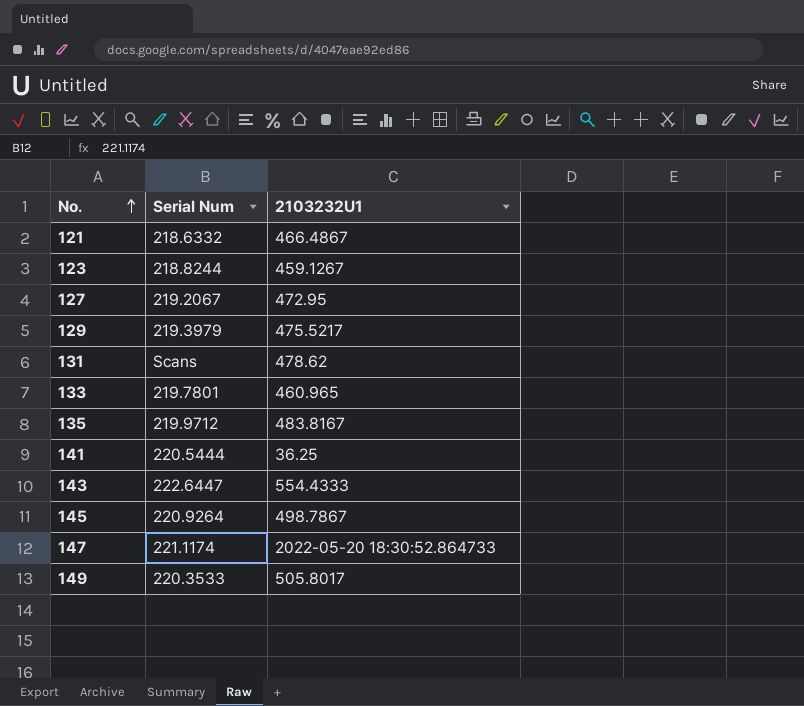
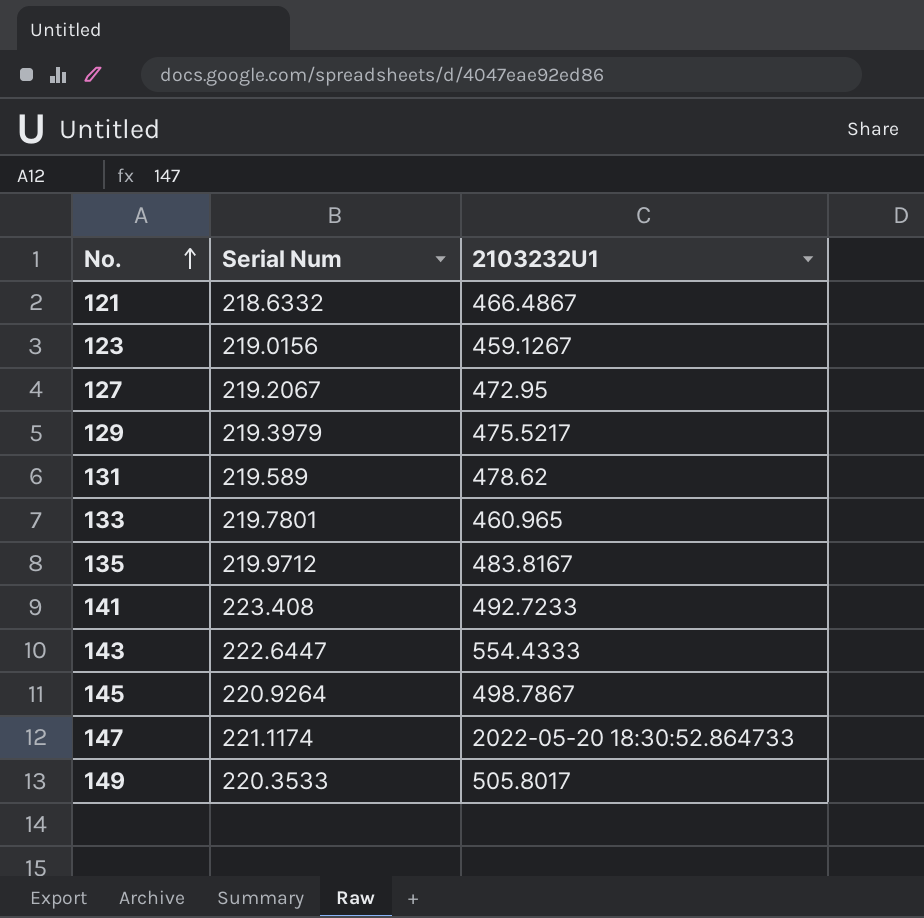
123 | Serial Num: 218.8244 -> 219.0156
131 | Serial Num: Scans -> 219.589
141 | Serial Num: 220.5444 -> 223.408
141 | 2103232U1: 36.25 -> 492.7233

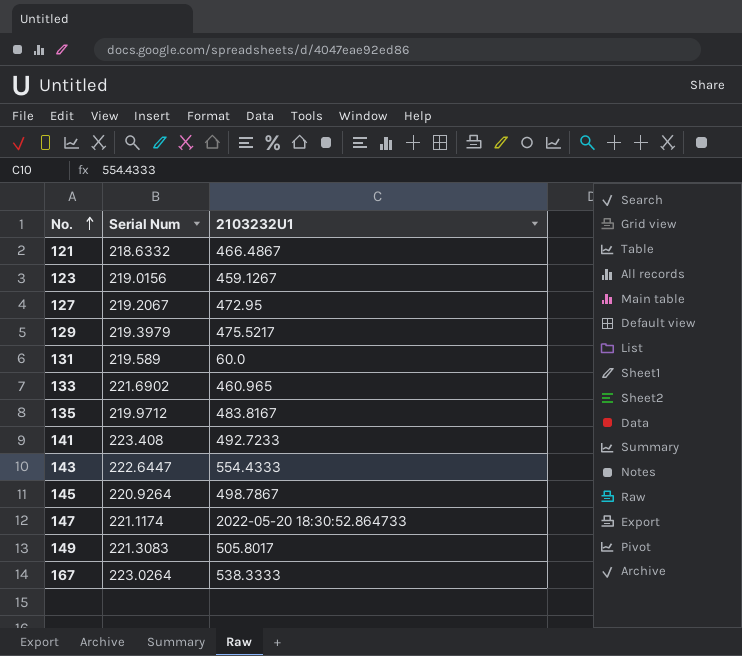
131 | 2103232U1: 478.62 -> 60.0
133 | Serial Num: 219.7801 -> 221.6902
149 | Serial Num: 220.3533 -> 221.3083
row 167: none -> 223.0264 | 538.3333

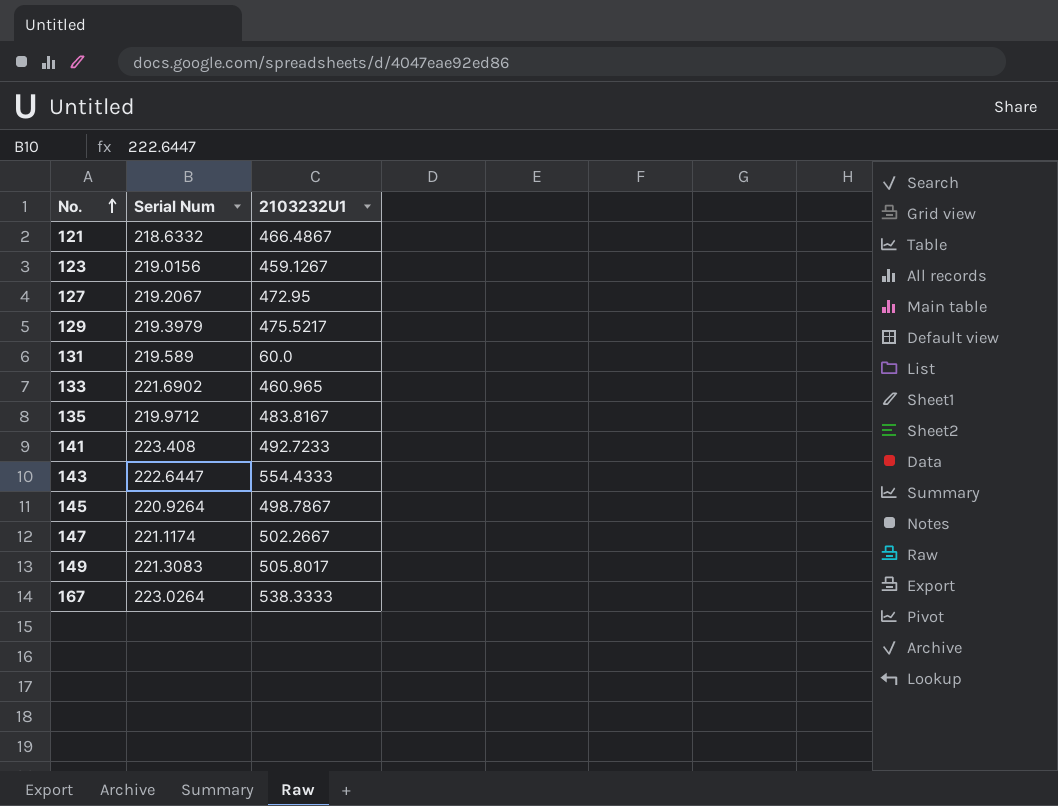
147 | 2103232U1: 2022-05-20 18:30:52.864733 -> 502.2667

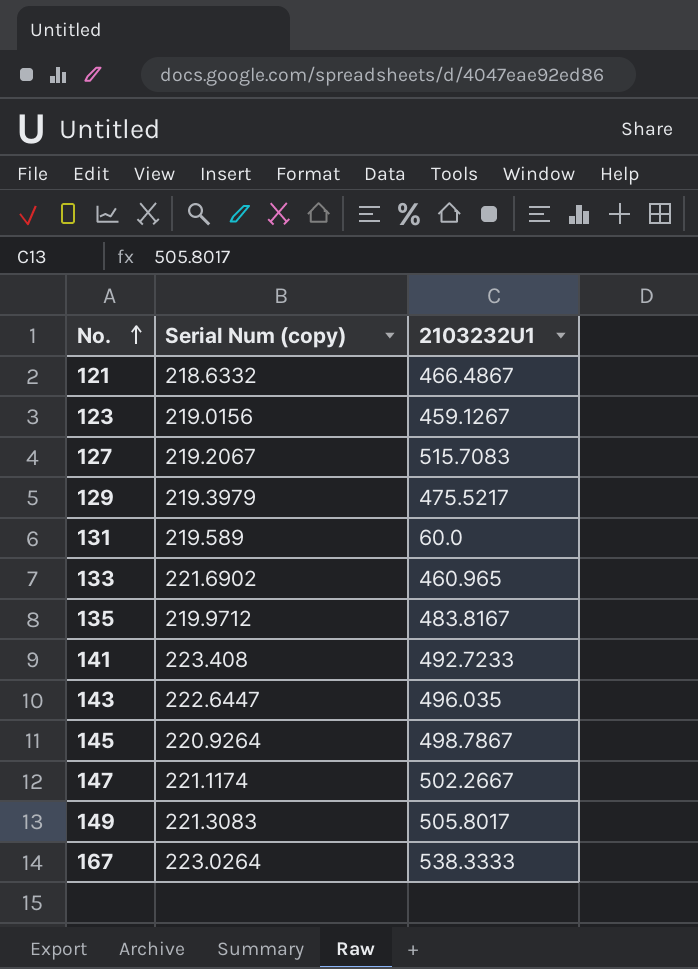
column name: Serial Num -> Serial Num (copy)
127 | 2103232U1: 472.95 -> 515.7083
143 | 2103232U1: 554.4333 -> 496.035

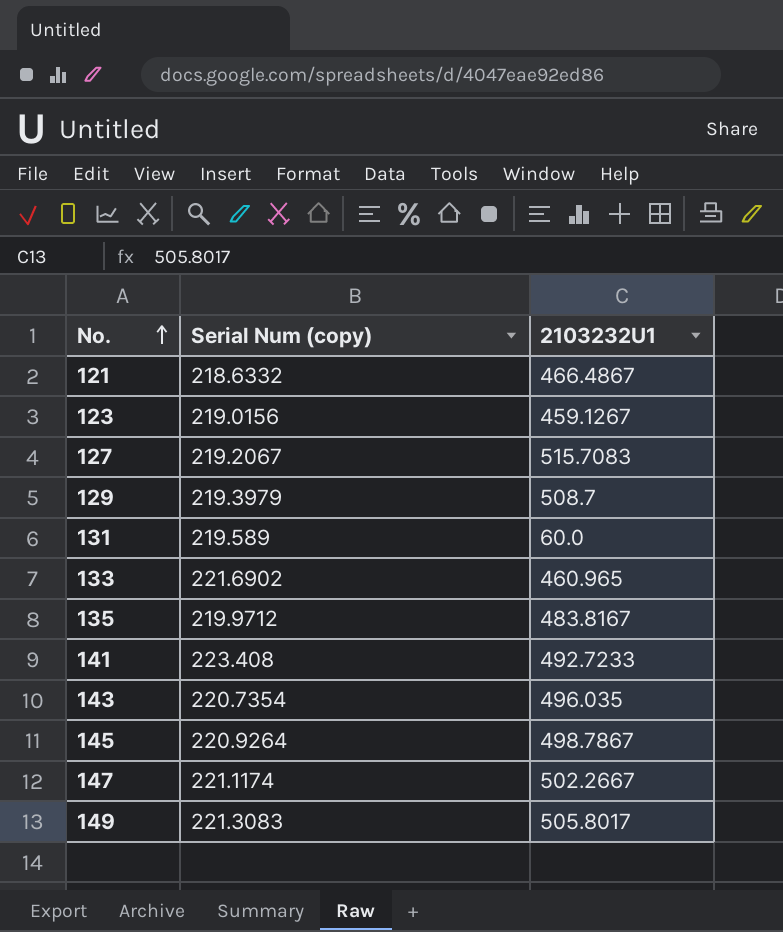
row 167: 223.0264 | 538.3333 -> none
129 | 2103232U1: 475.5217 -> 508.7
143 | Serial Num (copy): 222.6447 -> 220.7354

